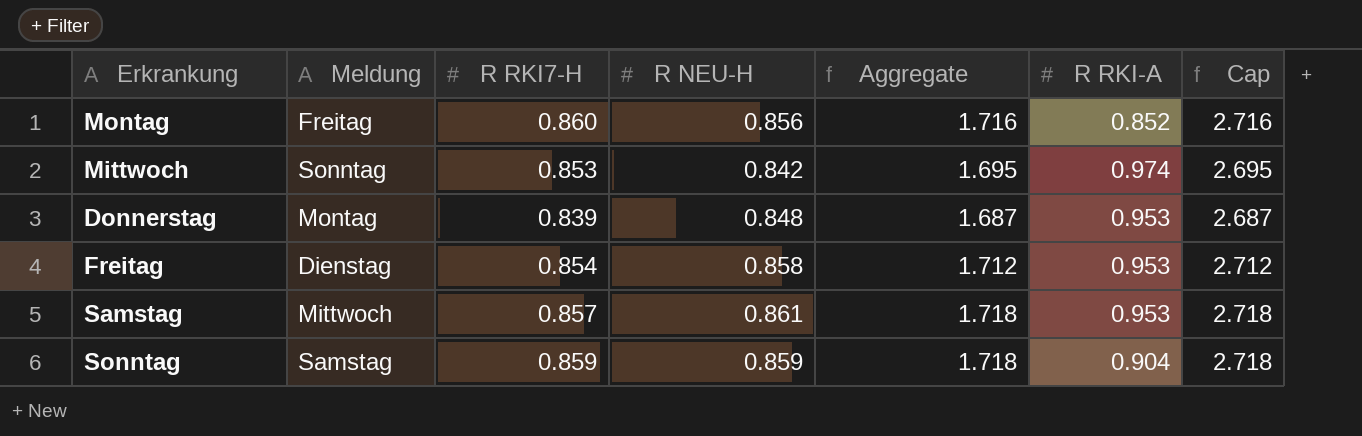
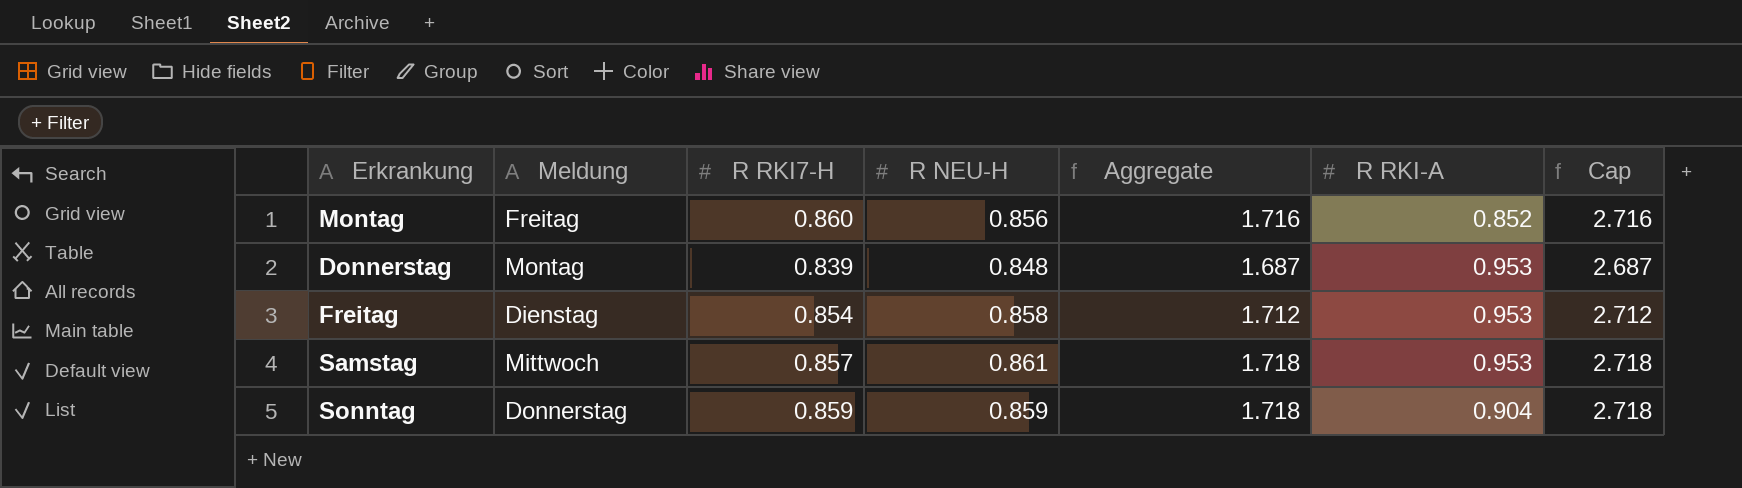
row Mittwoch: Sonntag | 0.853 | 0.842 | 1.695 | 0.974 | 2.695 -> none
Sonntag | Meldung: Samstag -> Donnerstag

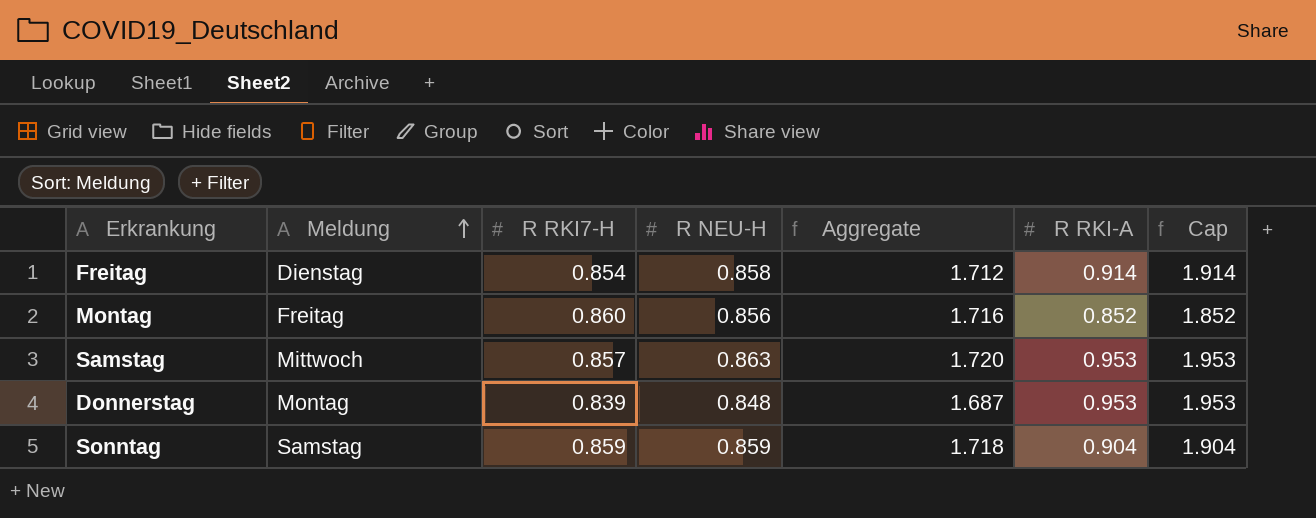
row order: none -> Meldung ascending
column Cap | formula: [Aggregate] + 1 -> [R RKI-A] + 1
Freitag | R RKI-A: 0.953 -> 0.914
Samstag | R NEU-H: 0.861 -> 0.863
Samstag | Aggregate: 1.718 -> 1.720
Sonntag | Meldung: Donnerstag -> Samstag

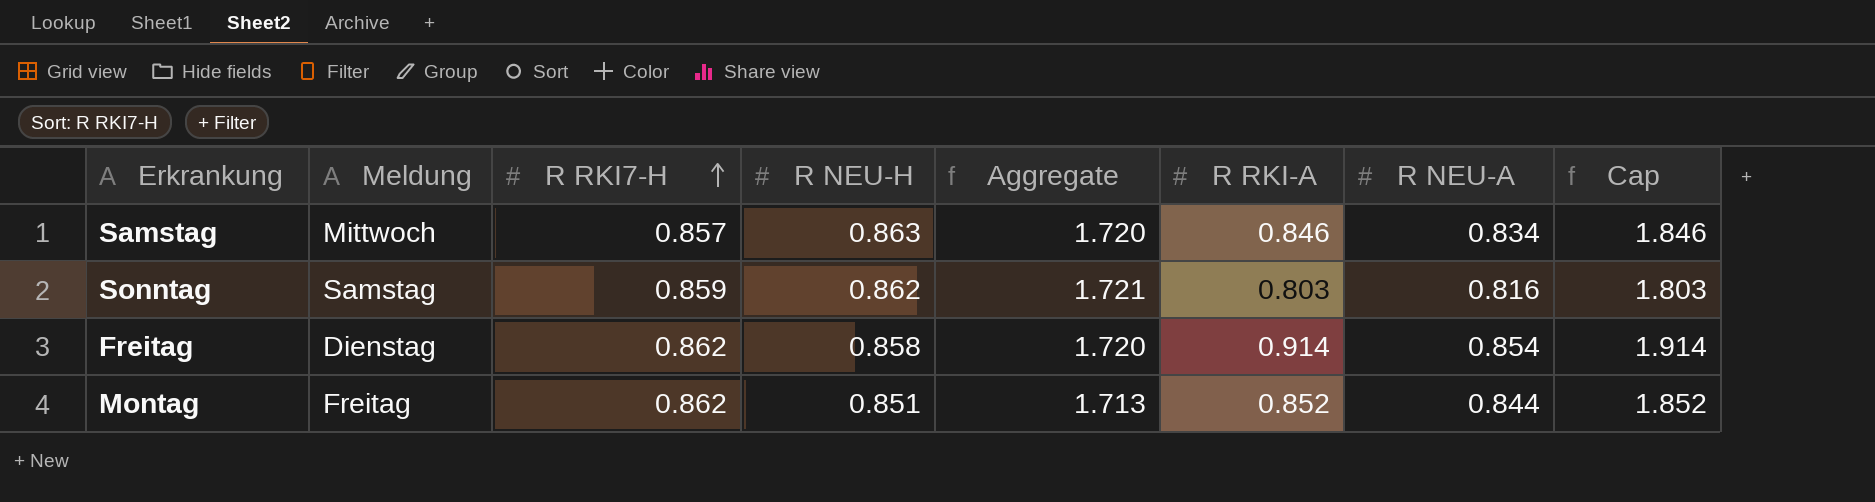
row order: Meldung ascending -> R RKI7-H ascending
column R NEU-A | position: none -> 7
row Donnerstag: Montag | 0.839 | 0.848 | 1.687 | 0.953 | 1.953 -> none
Samstag | R RKI-A: 0.953 -> 0.846
Samstag | Cap: 1.953 -> 1.846
Sonntag | R NEU-H: 0.859 -> 0.862
Sonntag | Aggregate: 1.718 -> 1.721
Sonntag | R RKI-A: 0.904 -> 0.803
Sonntag | Cap: 1.904 -> 1.803
Freitag | R RKI7-H: 0.854 -> 0.862
Freitag | Aggregate: 1.712 -> 1.720
Montag | R RKI7-H: 0.860 -> 0.862
Montag | R NEU-H: 0.856 -> 0.851
Montag | Aggregate: 1.716 -> 1.713

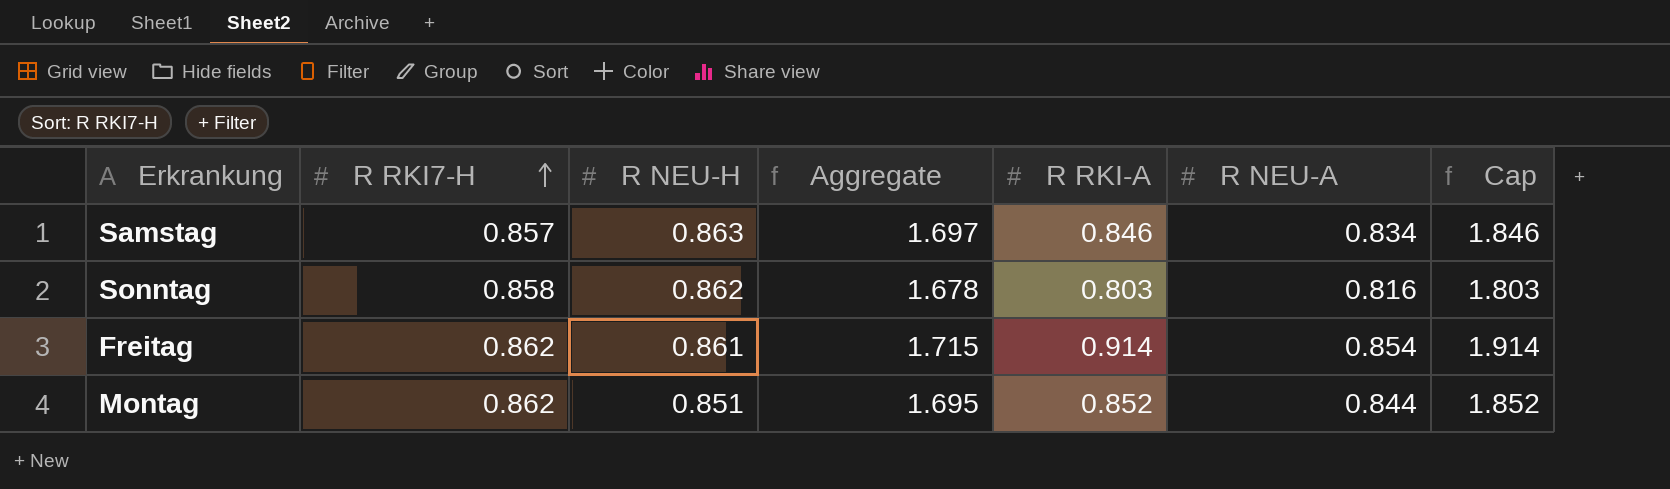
column Meldung | position: 2 -> none
column Aggregate | formula: [R RKI7-H] + [R NEU-H] -> [R NEU-H] + [R NEU-A]
Sonntag | R RKI7-H: 0.859 -> 0.858
Freitag | R NEU-H: 0.858 -> 0.861

